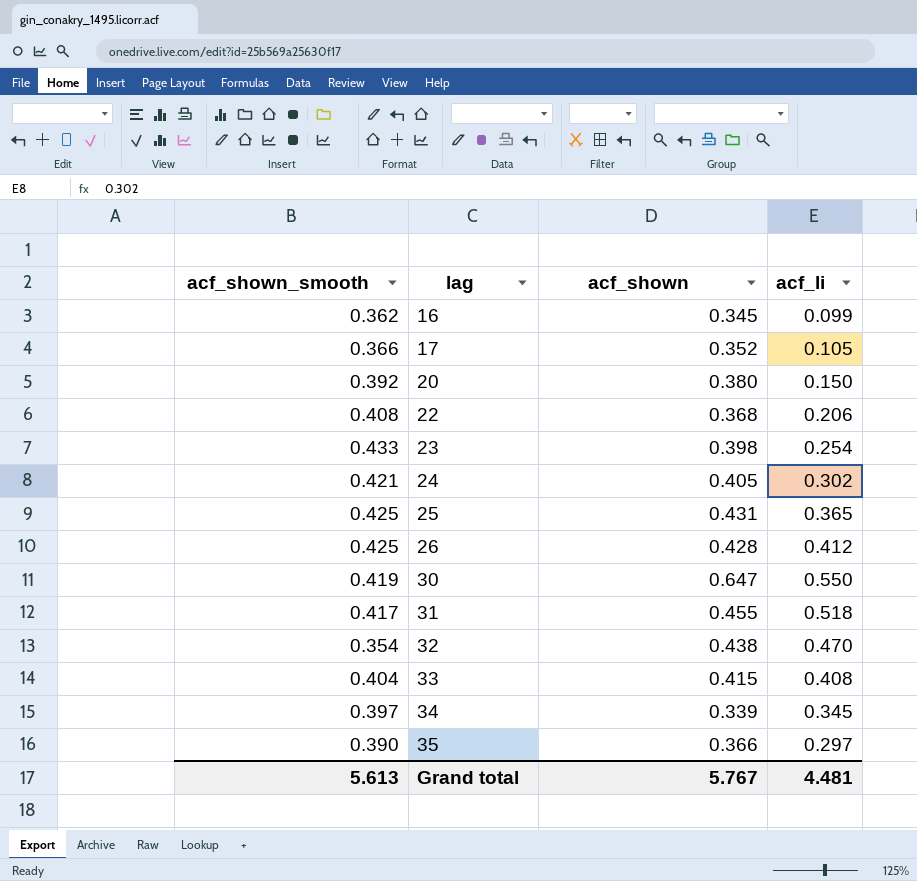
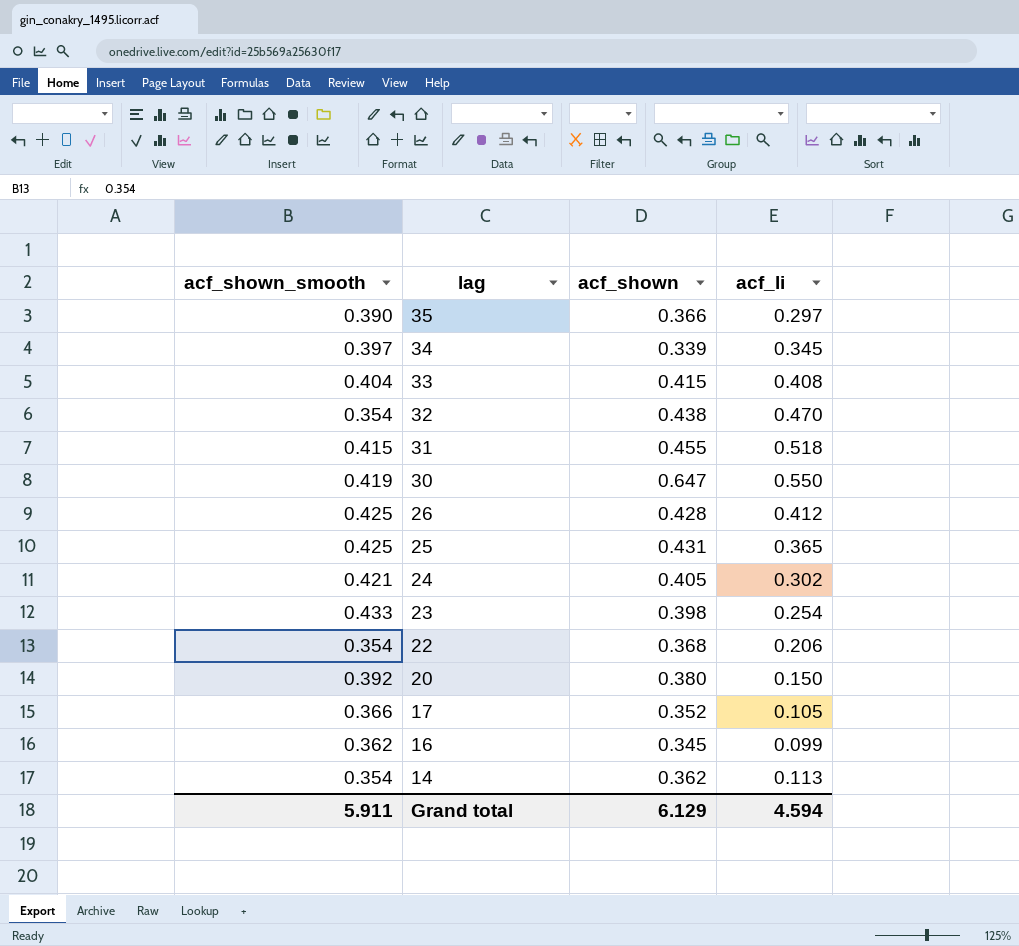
row order: lag ascending -> lag descending
31 | acf_shown_smooth: 0.417 -> 0.415
22 | acf_shown_smooth: 0.408 -> 0.354
row 14: none -> 0.354 | 0.362 | 0.113
Grand total | acf_shown_smooth: 5.613 -> 5.911
Grand total | acf_shown: 5.767 -> 6.129
Grand total | acf_li: 4.481 -> 4.594

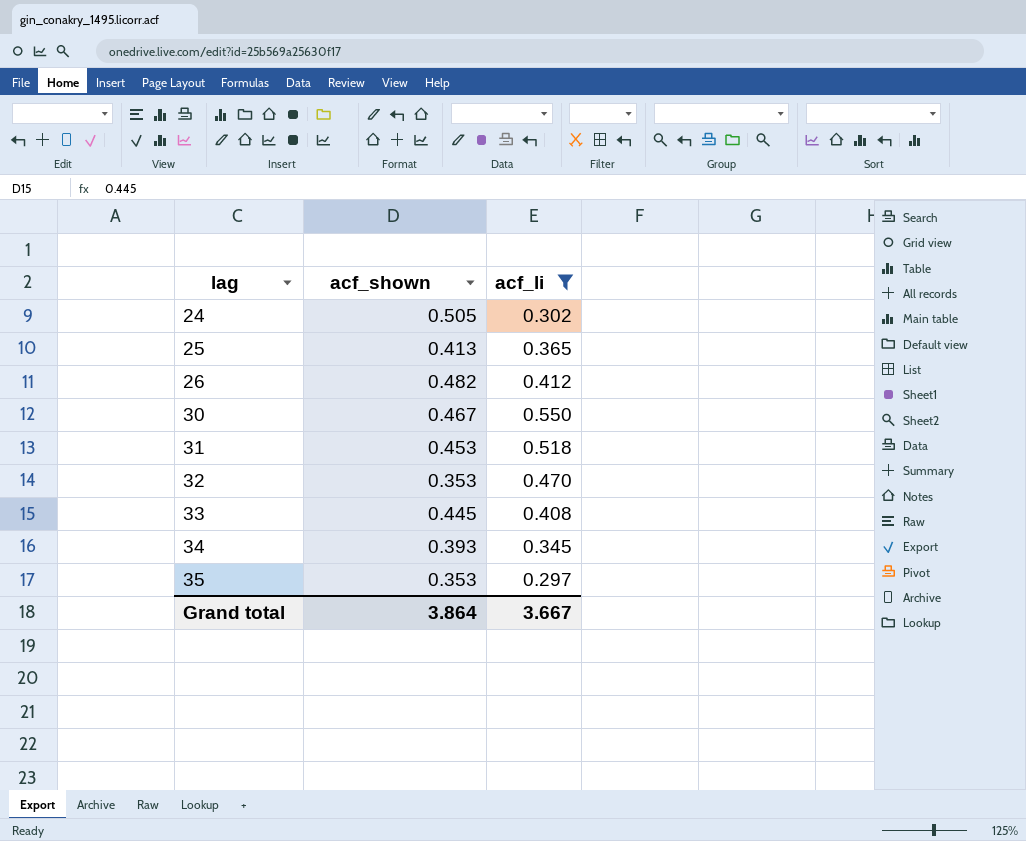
filter: none -> acf_li >= 0.297
row order: lag descending -> lag ascending
column acf_shown_smooth | position: 1 -> none
24 | acf_shown: 0.405 -> 0.505
25 | acf_shown: 0.431 -> 0.413
26 | acf_shown: 0.428 -> 0.482
30 | acf_shown: 0.647 -> 0.467
31 | acf_shown: 0.455 -> 0.453
32 | acf_shown: 0.438 -> 0.353
33 | acf_shown: 0.415 -> 0.445
34 | acf_shown: 0.339 -> 0.393
35 | acf_shown: 0.366 -> 0.353
Grand total | acf_shown: 6.129 -> 3.864
Grand total | acf_li: 4.594 -> 3.667

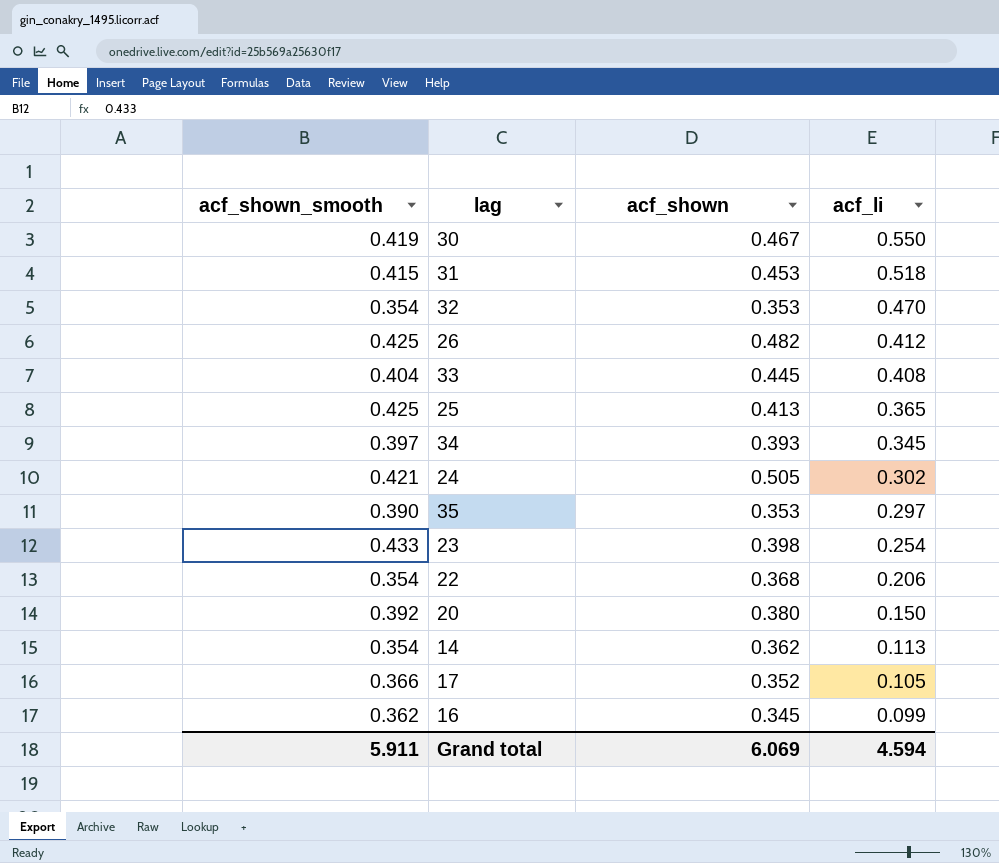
filter: acf_li >= 0.297 -> none
row order: lag ascending -> acf_li descending
column acf_shown_smooth | position: none -> 1
Grand total | acf_shown: 3.864 -> 6.069
Grand total | acf_li: 3.667 -> 4.594

